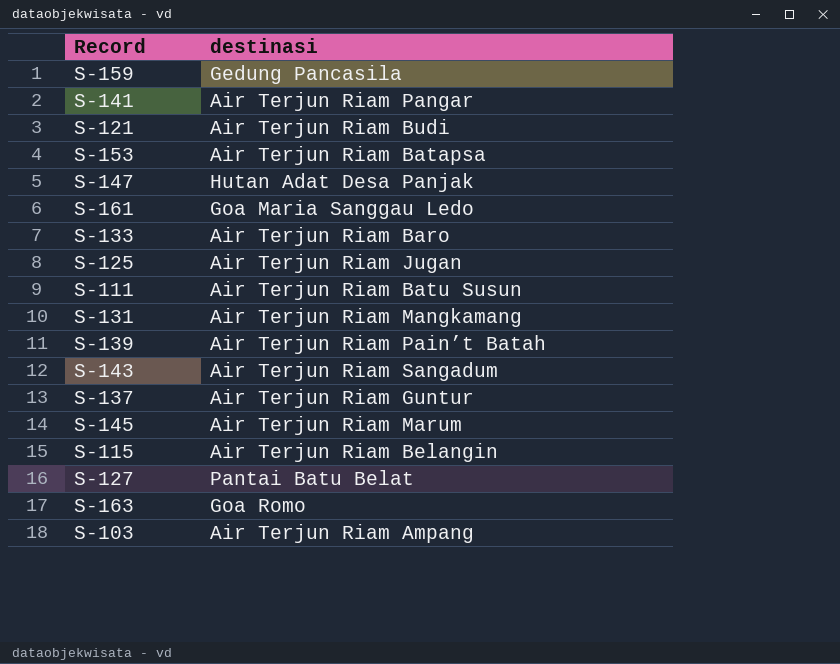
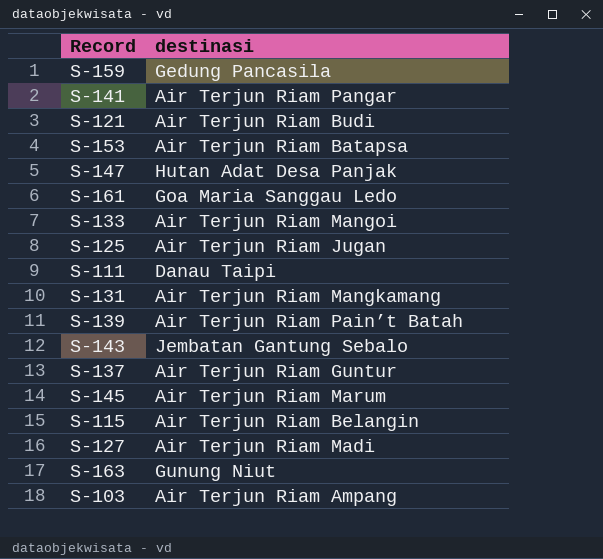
S-133 | destinasi: Air Terjun Riam Baro -> Air Terjun Riam Mangoi
S-111 | destinasi: Air Terjun Riam Batu Susun -> Danau Taipi
S-143 | destinasi: Air Terjun Riam Sangadum -> Jembatan Gantung Sebalo
S-127 | destinasi: Pantai Batu Belat -> Air Terjun Riam Madi
S-163 | destinasi: Goa Romo -> Gunung Niut

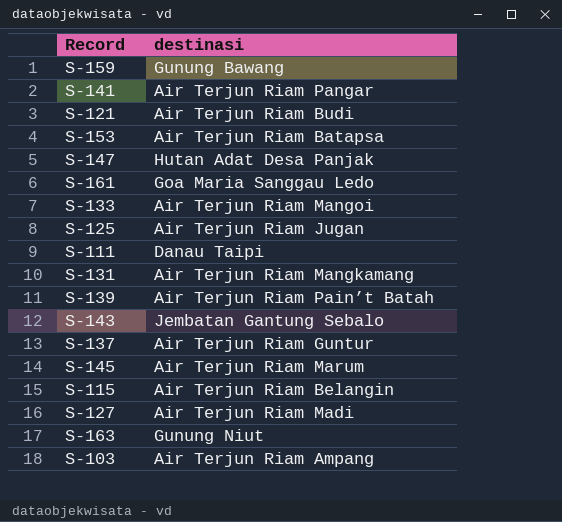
S-159 | destinasi: Gedung Pancasila -> Gunung Bawang

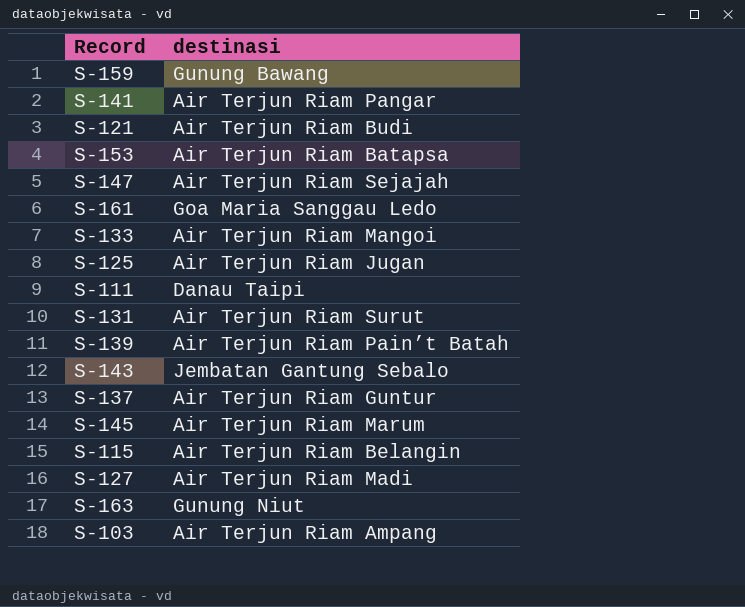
S-147 | destinasi: Hutan Adat Desa Panjak -> Air Terjun Riam Sejajah
S-131 | destinasi: Air Terjun Riam Mangkamang -> Air Terjun Riam Surut

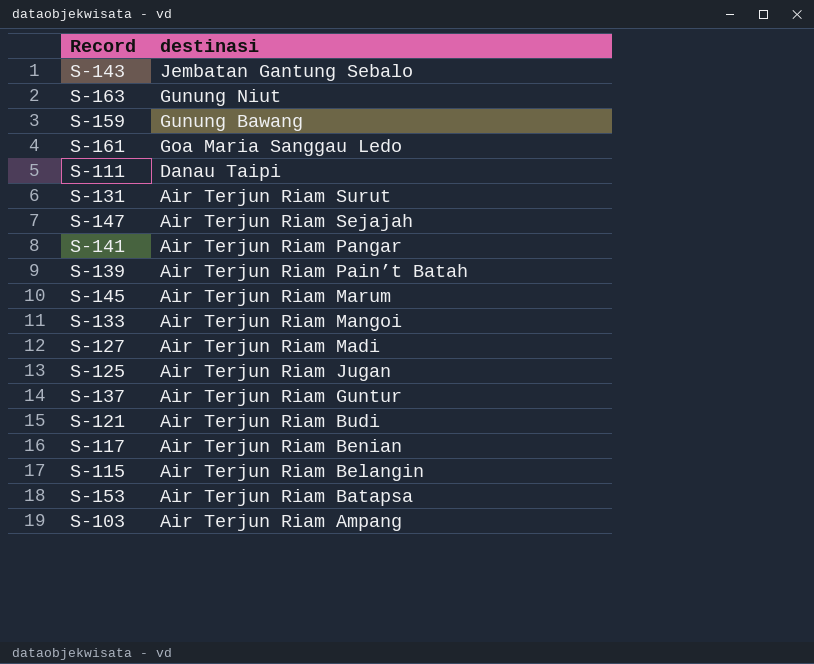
row order: none -> destinasi descending
row S-117: none -> Air Terjun Riam Benian

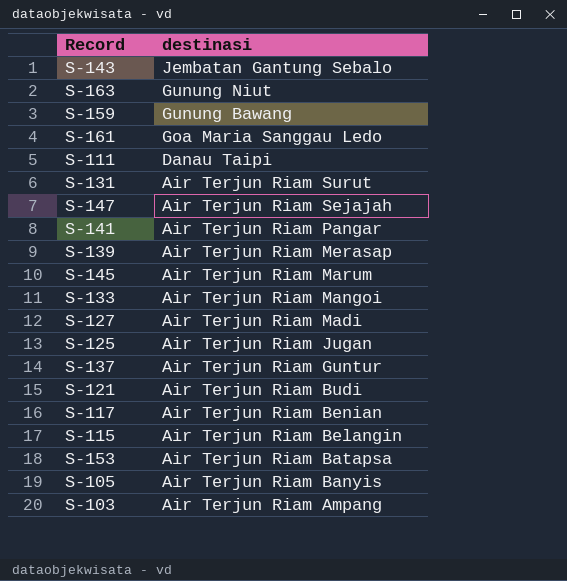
S-139 | destinasi: Air Terjun Riam Pain’t Batah -> Air Terjun Riam Merasap
row S-105: none -> Air Terjun Riam Banyis

